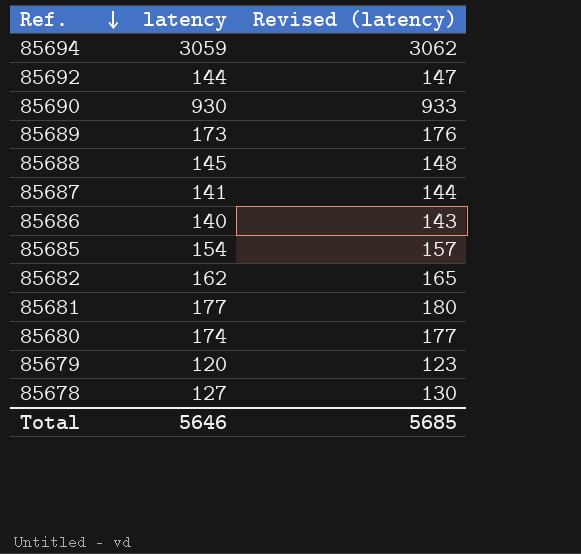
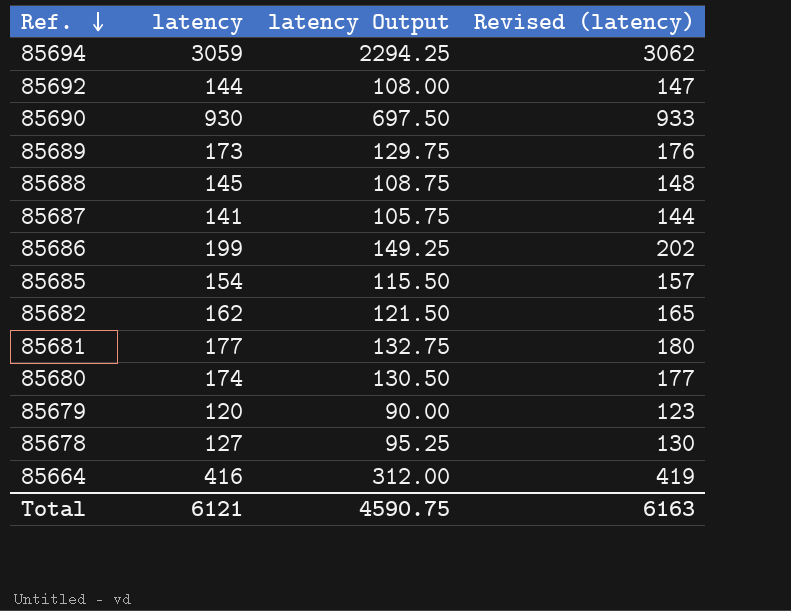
column latency Output | formula: none -> [latency] * 0.75
85686 | latency: 140 -> 199
85686 | Revised (latency): 143 -> 202
row 85664: none -> 416 | 312.00 | 419
Total | latency: 5646 -> 6121
Total | Revised (latency): 5685 -> 6163

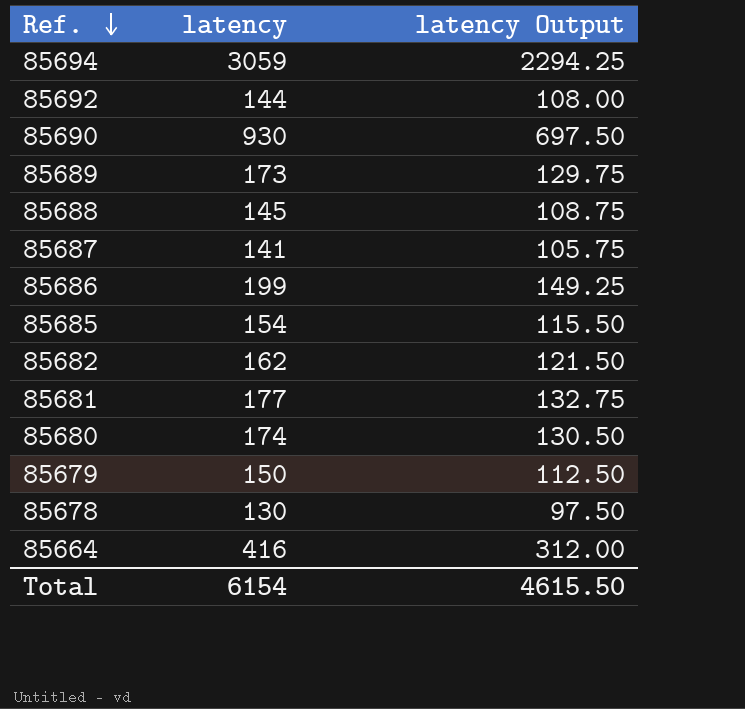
column Revised (latency) | formula: [latency] + 3 -> none
85679 | latency: 120 -> 150
85679 | latency Output: 90.00 -> 112.50
85678 | latency: 127 -> 130
85678 | latency Output: 95.25 -> 97.50
Total | latency: 6121 -> 6154
Total | latency Output: 4590.75 -> 4615.50

